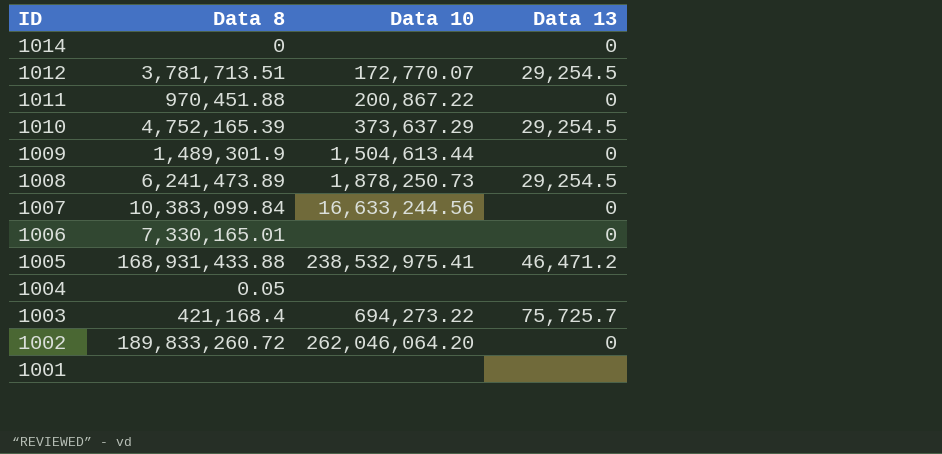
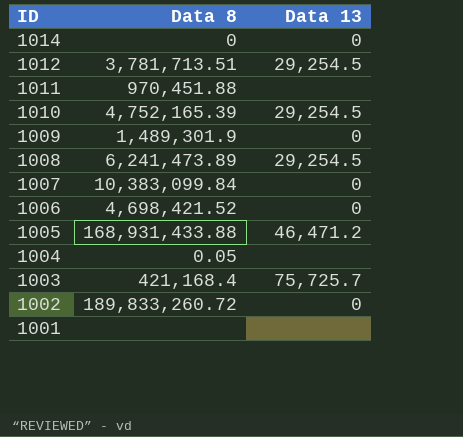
column Data 10 | position: 3 -> none
1011 | Data 13: 0 -> none
1006 | Data 8: 7,330,165.01 -> 4,698,421.52

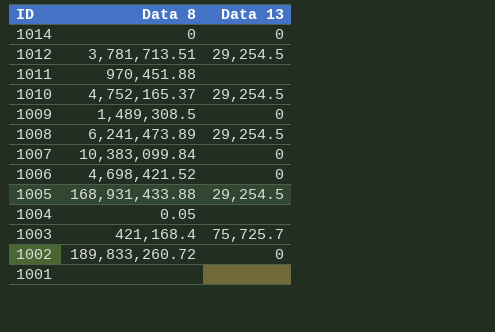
1010 | Data 8: 4,752,165.39 -> 4,752,165.37
1009 | Data 8: 1,489,301.9 -> 1,489,308.5
1005 | Data 13: 46,471.2 -> 29,254.5

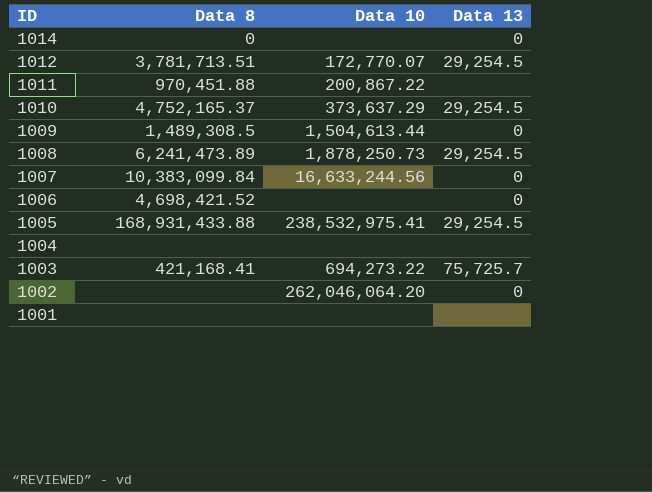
column Data 10 | position: none -> 3
1004 | Data 8: 0.05 -> none
1003 | Data 8: 421,168.4 -> 421,168.41
1002 | Data 8: 189,833,260.72 -> none

